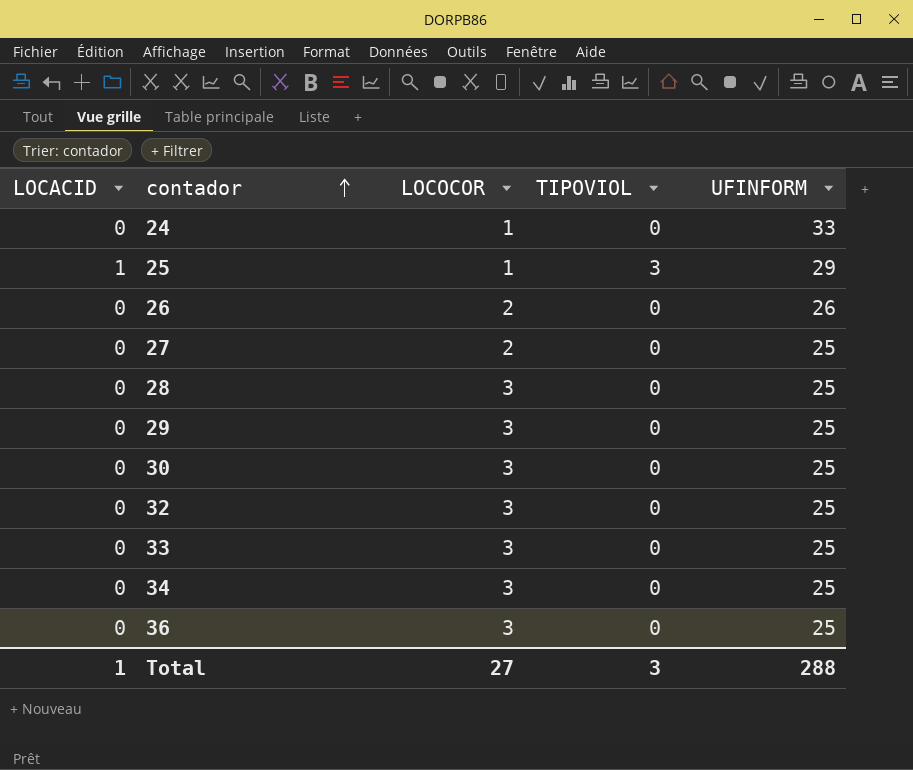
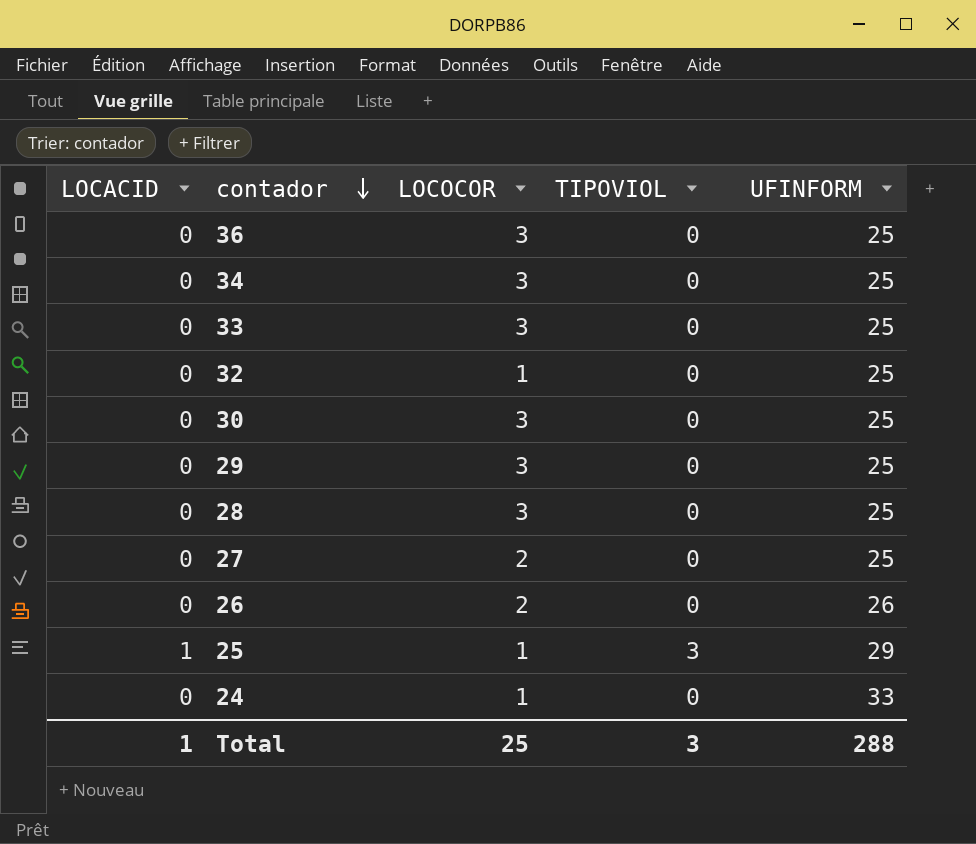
row order: contador ascending -> contador descending
32 | LOCOCOR: 3 -> 1
Total | LOCOCOR: 27 -> 25

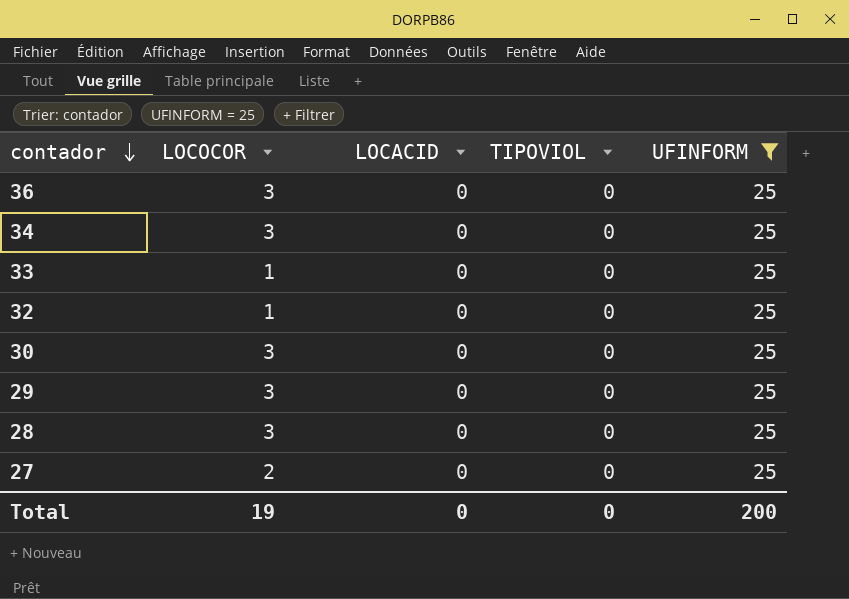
filter: none -> UFINFORM = 25
column LOCACID | position: 1 -> 3
33 | LOCOCOR: 3 -> 1
Total | LOCOCOR: 25 -> 19
Total | LOCACID: 1 -> 0
Total | TIPOVIOL: 3 -> 0
Total | UFINFORM: 288 -> 200

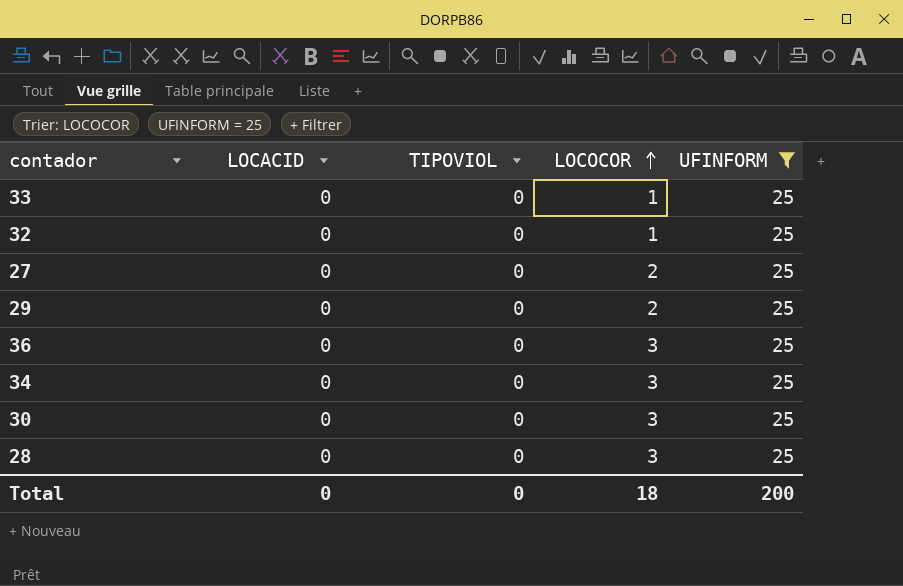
row order: contador descending -> LOCOCOR ascending
column LOCOCOR | position: 2 -> 4
29 | LOCOCOR: 3 -> 2
Total | LOCOCOR: 19 -> 18

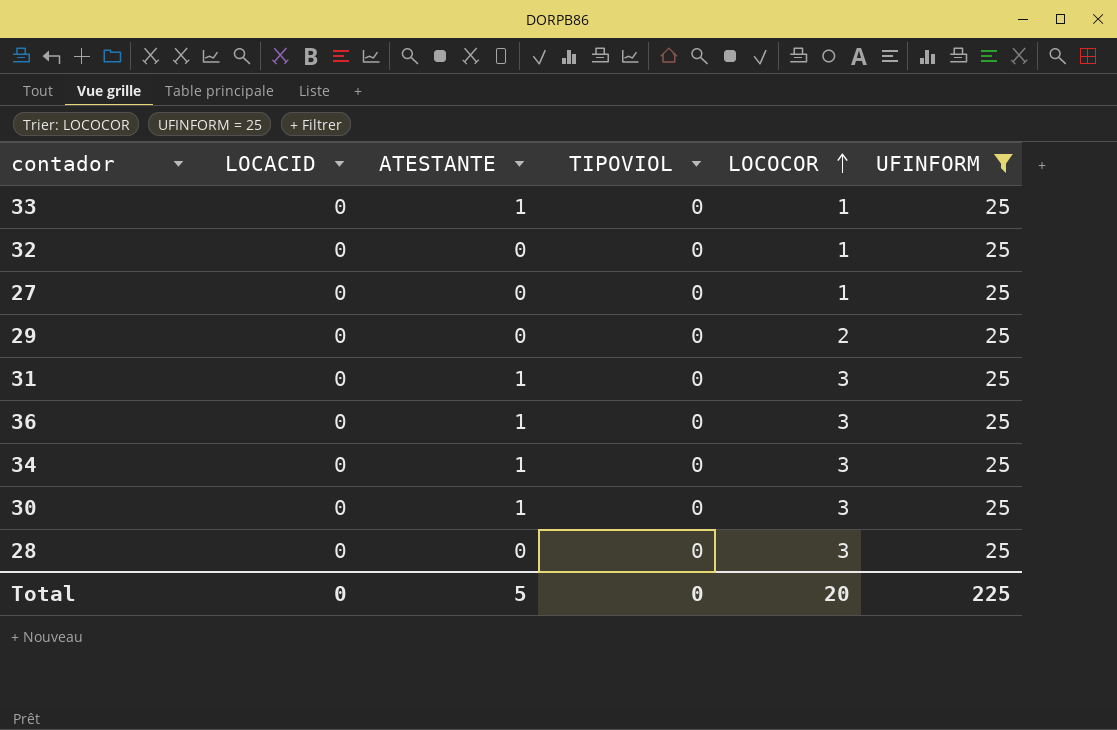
column ATESTANTE | position: none -> 3
27 | LOCOCOR: 2 -> 1
row 31: none -> 0 | 1 | 0 | 3 | 25
Total | LOCOCOR: 18 -> 20
Total | UFINFORM: 200 -> 225

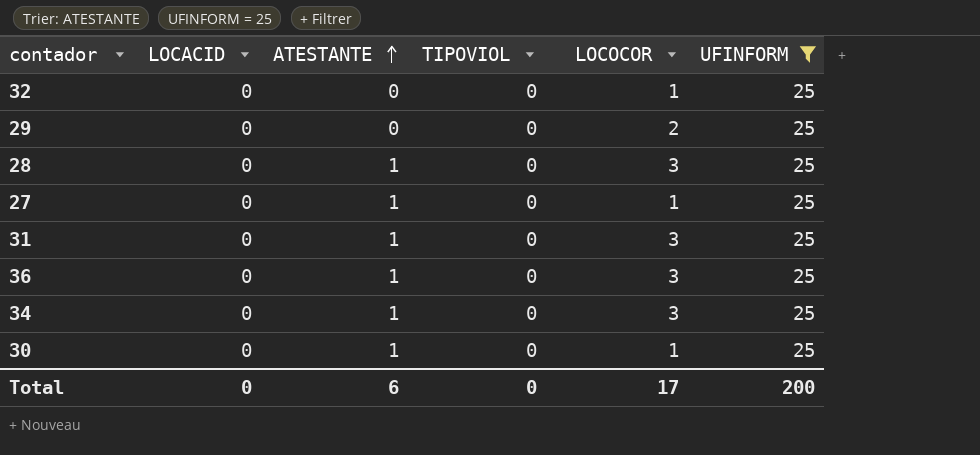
row order: LOCOCOR ascending -> ATESTANTE ascending
row 33: 0 | 1 | 0 | 1 | 25 -> none
28 | ATESTANTE: 0 -> 1
27 | ATESTANTE: 0 -> 1
30 | LOCOCOR: 3 -> 1
Total | ATESTANTE: 5 -> 6
Total | LOCOCOR: 20 -> 17
Total | UFINFORM: 225 -> 200

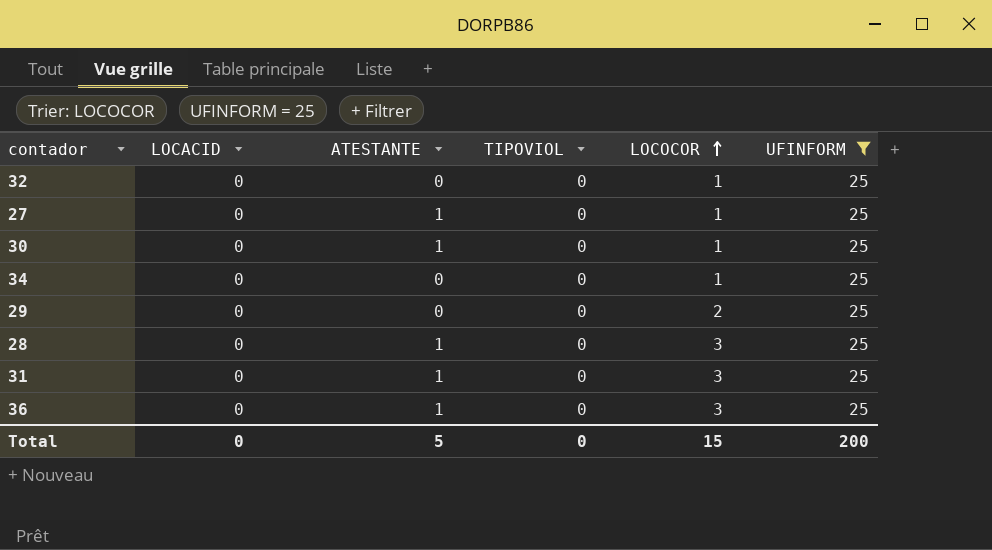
row order: ATESTANTE ascending -> LOCOCOR ascending
34 | ATESTANTE: 1 -> 0
34 | LOCOCOR: 3 -> 1
Total | ATESTANTE: 6 -> 5
Total | LOCOCOR: 17 -> 15

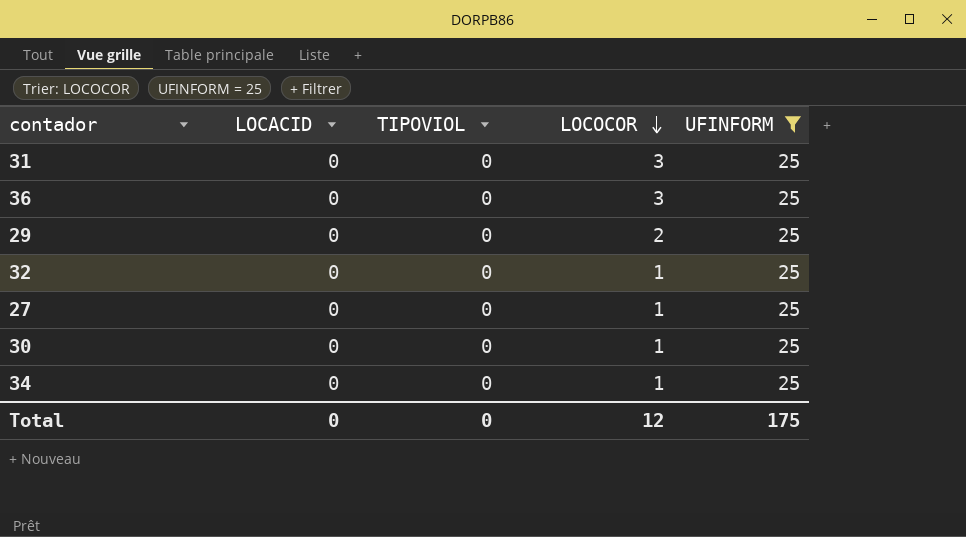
row order: LOCOCOR ascending -> LOCOCOR descending
column ATESTANTE | position: 3 -> none
row 28: 0 | 1 | 0 | 3 | 25 -> none
Total | LOCOCOR: 15 -> 12
Total | UFINFORM: 200 -> 175

